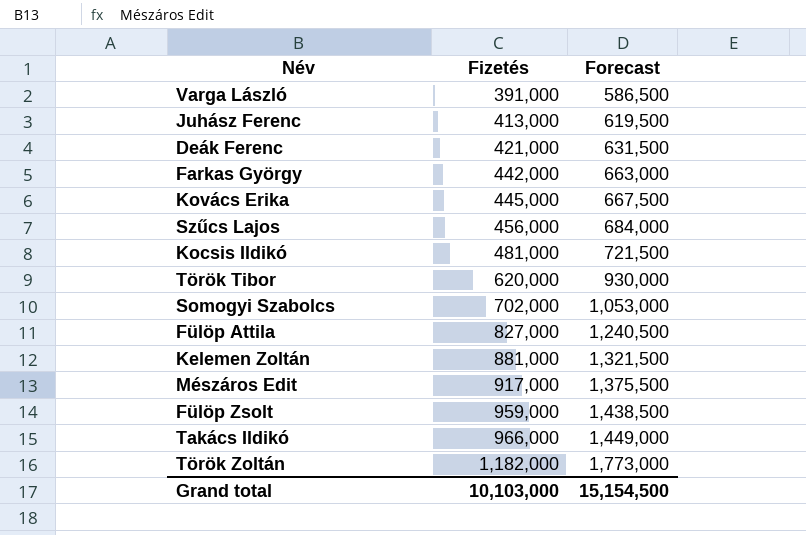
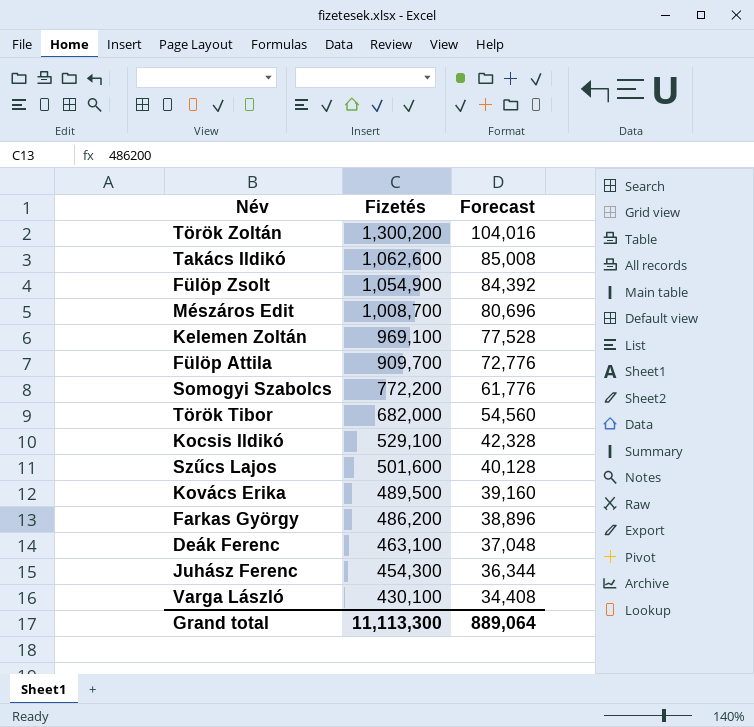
row order: Fizetés ascending -> Fizetés descending
column Forecast | formula: [Fizetés] * 1.5 -> [Fizetés] * 0.08
Török Zoltán | Fizetés: 1,182,000 -> 1,300,200
Takács Ildikó | Fizetés: 966,000 -> 1,062,600
Fülöp Zsolt | Fizetés: 959,000 -> 1,054,900
Mészáros Edit | Fizetés: 917,000 -> 1,008,700
Kelemen Zoltán | Fizetés: 881,000 -> 969,100
Fülöp Attila | Fizetés: 827,000 -> 909,700
Somogyi Szabolcs | Fizetés: 702,000 -> 772,200
Török Tibor | Fizetés: 620,000 -> 682,000
Kocsis Ildikó | Fizetés: 481,000 -> 529,100
Szűcs Lajos | Fizetés: 456,000 -> 501,600
Kovács Erika | Fizetés: 445,000 -> 489,500
Farkas György | Fizetés: 442,000 -> 486,200
Deák Ferenc | Fizetés: 421,000 -> 463,100
Juhász Ferenc | Fizetés: 413,000 -> 454,300
Varga László | Fizetés: 391,000 -> 430,100
Grand total | Fizetés: 10,103,000 -> 11,113,300
Grand total | Forecast: 15,154,500 -> 889,064

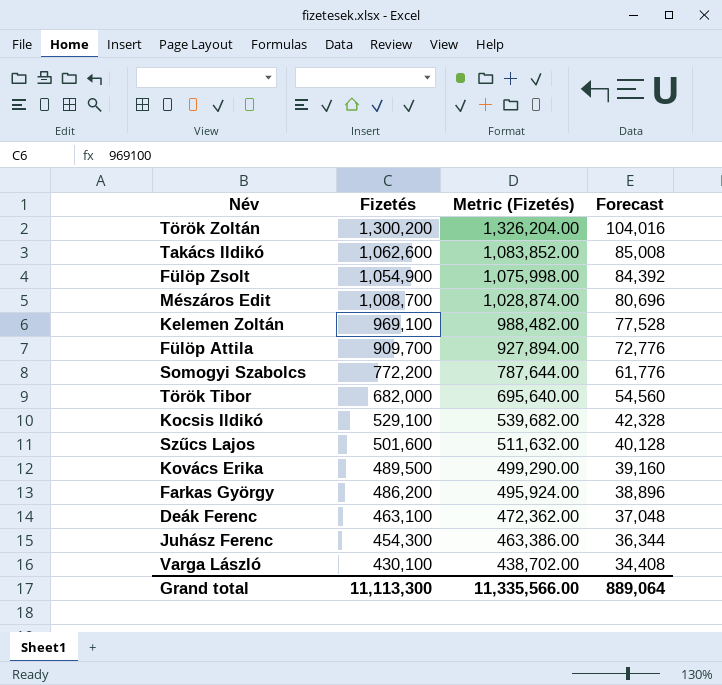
column Metric (Fizetés) | formula: none -> [Fizetés] * 1.02

